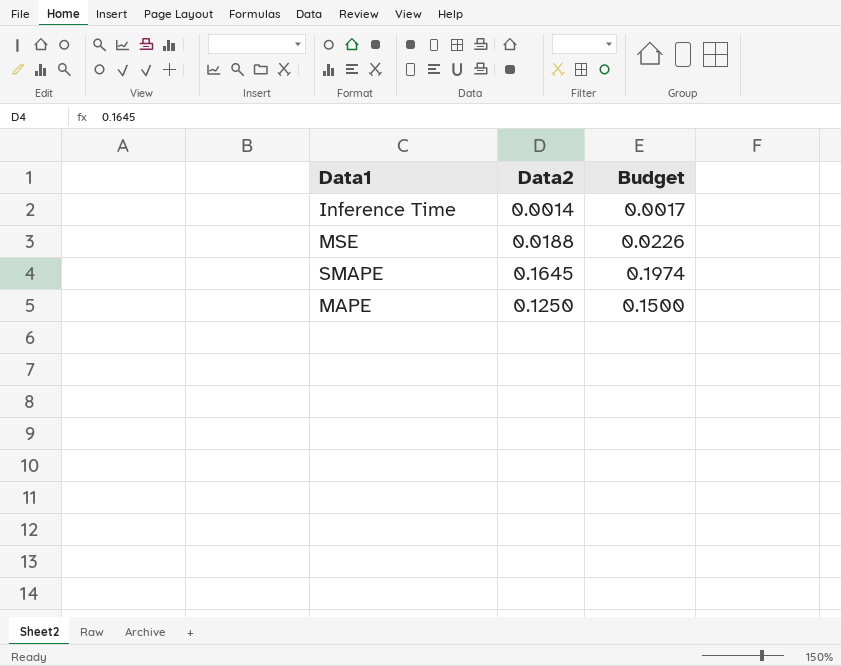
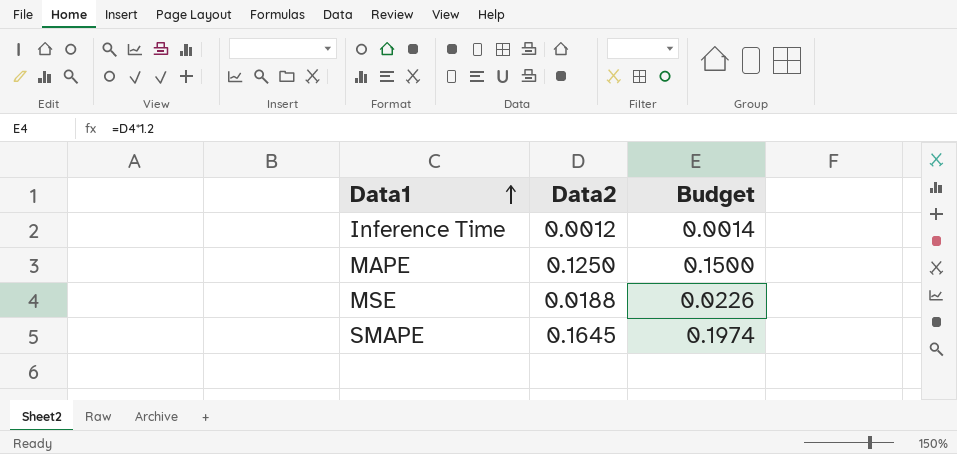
row order: none -> Data1 ascending
Inference Time | Data2: 0.0014 -> 0.0012
Inference Time | Budget: 0.0017 -> 0.0014

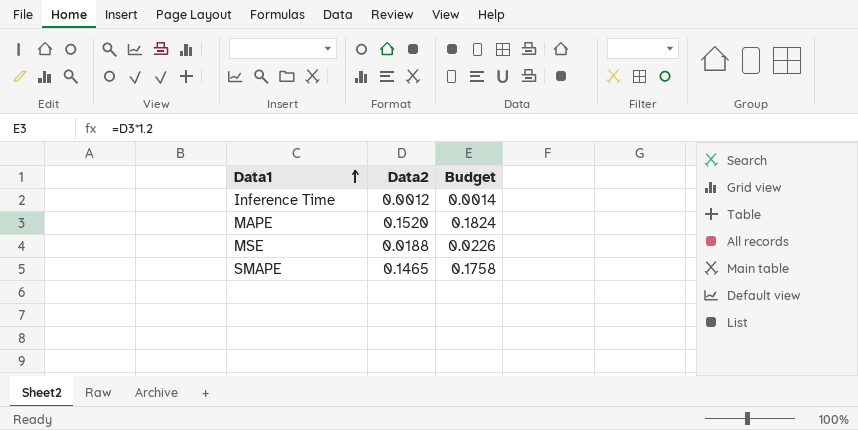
MAPE | Data2: 0.1250 -> 0.1520
MAPE | Budget: 0.1500 -> 0.1824
SMAPE | Data2: 0.1645 -> 0.1465
SMAPE | Budget: 0.1974 -> 0.1758

